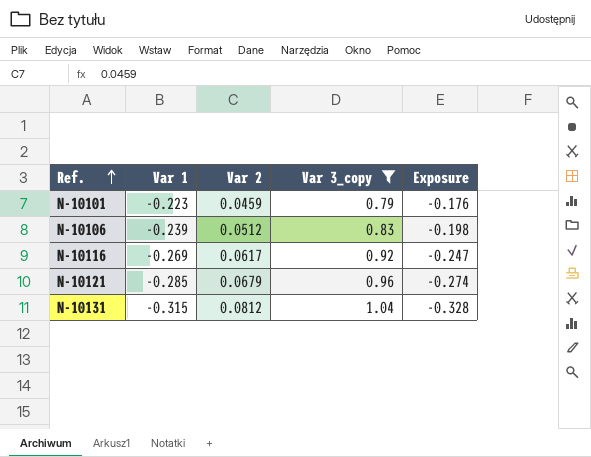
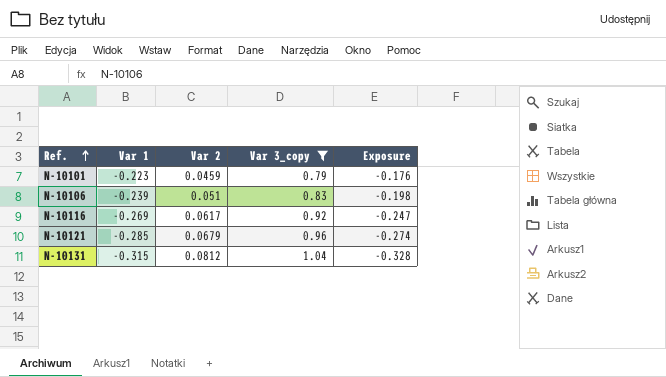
N-10106 | Var 2: 0.0512 -> 0.051

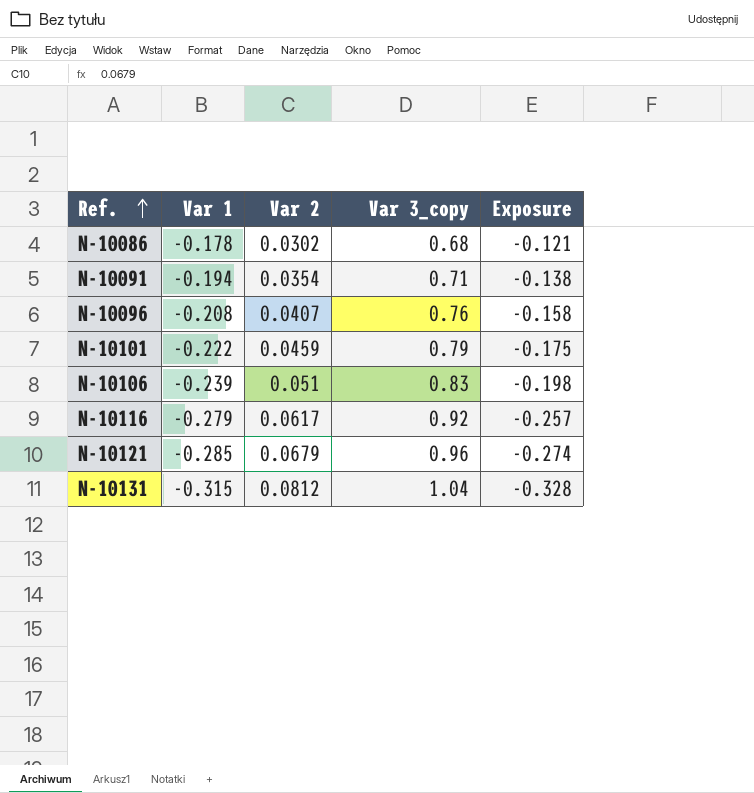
filter: Var 3_copy >= 0.79 -> none
N-10101 | Var 1: -0.223 -> -0.222
N-10101 | Exposure: -0.176 -> -0.175
N-10116 | Var 1: -0.269 -> -0.279
N-10116 | Exposure: -0.247 -> -0.257

